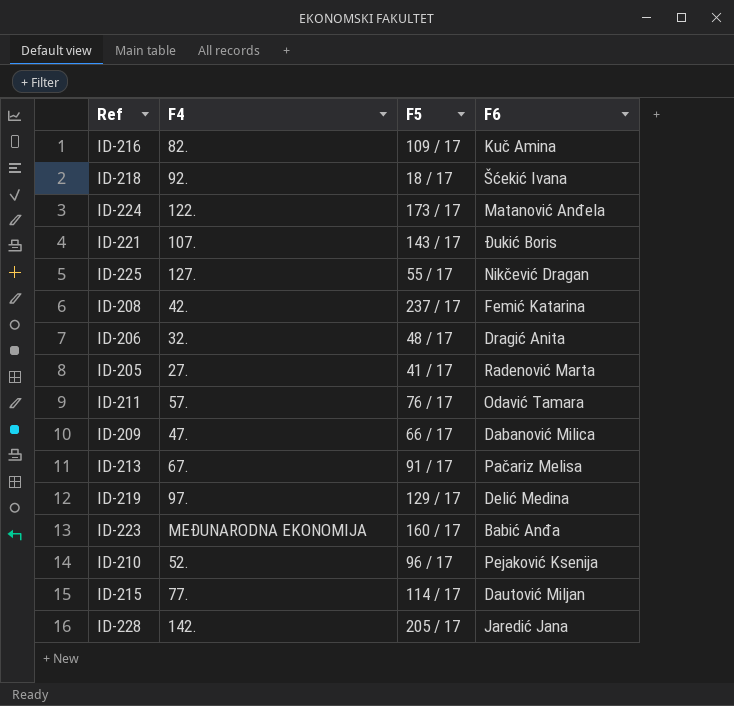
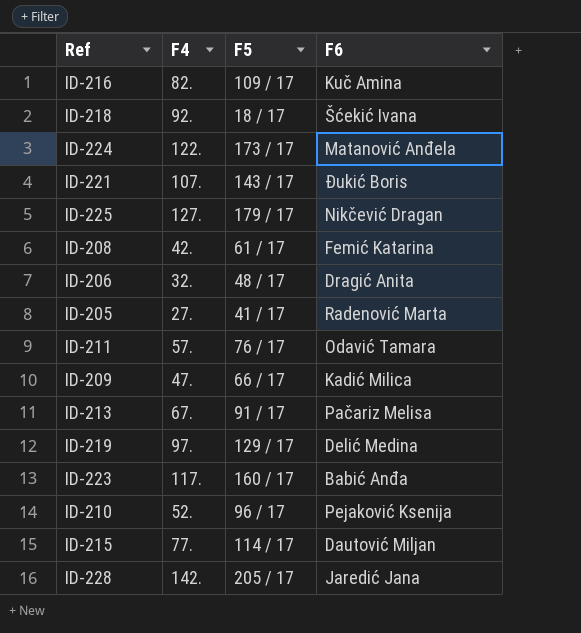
ID-225 | F5: 55 / 17 -> 179 / 17
ID-208 | F5: 237 / 17 -> 61 / 17
ID-209 | F6: Dabanović Milica -> Kadić Milica
ID-223 | F4: MEĐUNARODNA EKONOMIJA -> 117.

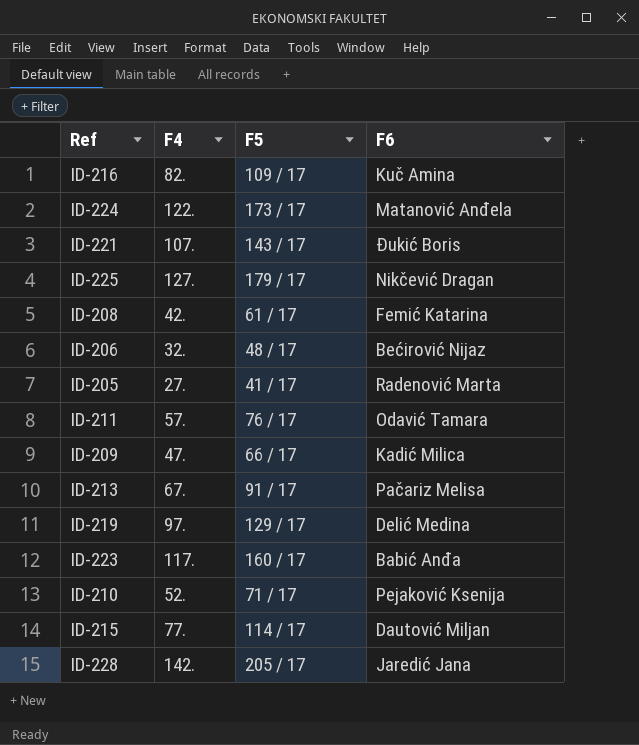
row ID-218: 92. | 18 / 17 | Šćekić Ivana -> none
ID-206 | F6: Dragić Anita -> Bećirović Nijaz
ID-210 | F5: 96 / 17 -> 71 / 17

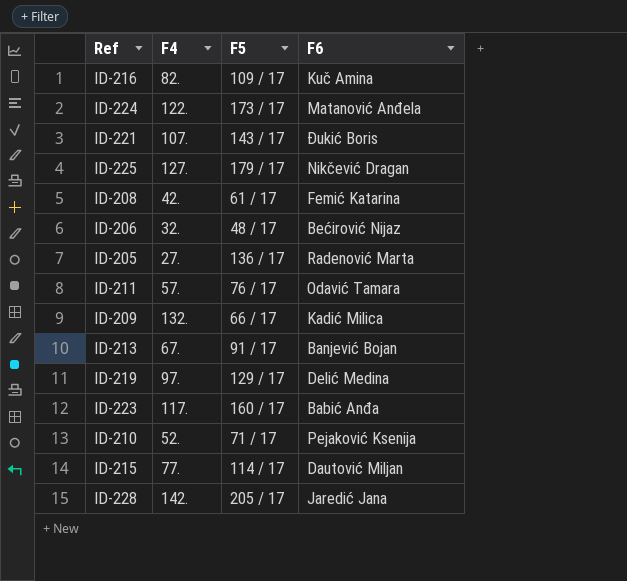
ID-205 | F5: 41 / 17 -> 136 / 17
ID-209 | F4: 47. -> 132.
ID-213 | F6: Pačariz Melisa -> Banjević Bojan

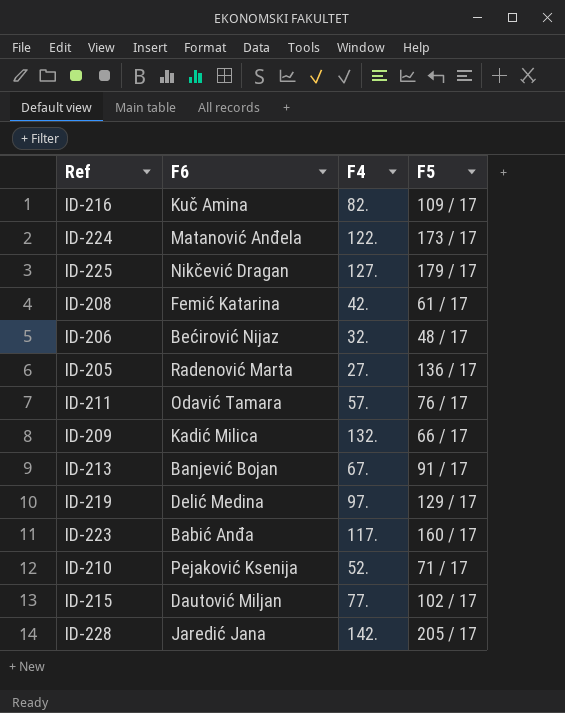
column F6 | position: 4 -> 2
row ID-221: 107. | 143 / 17 | Đukić Boris -> none
ID-215 | F5: 114 / 17 -> 102 / 17

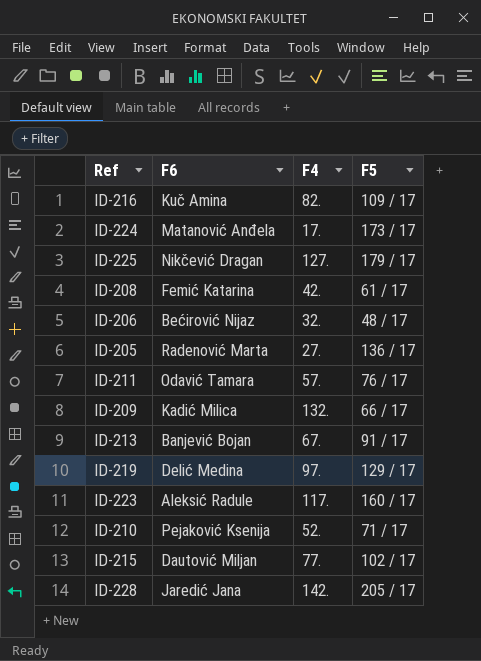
ID-224 | F4: 122. -> 17.
ID-223 | F6: Babić Anđa -> Aleksić Radule

